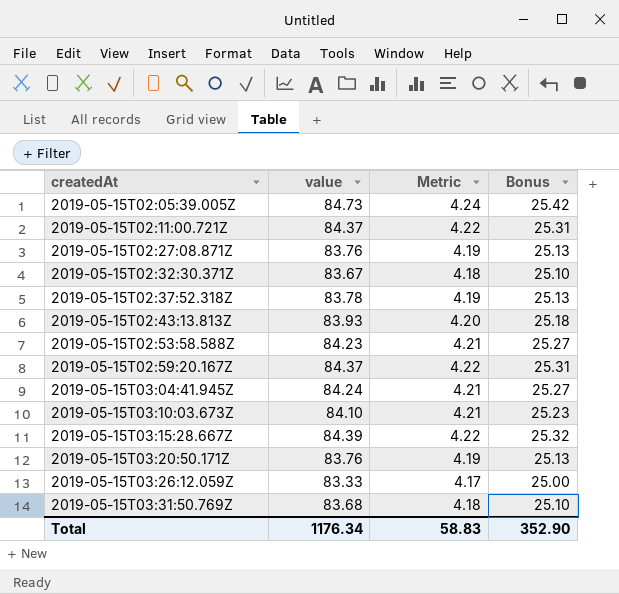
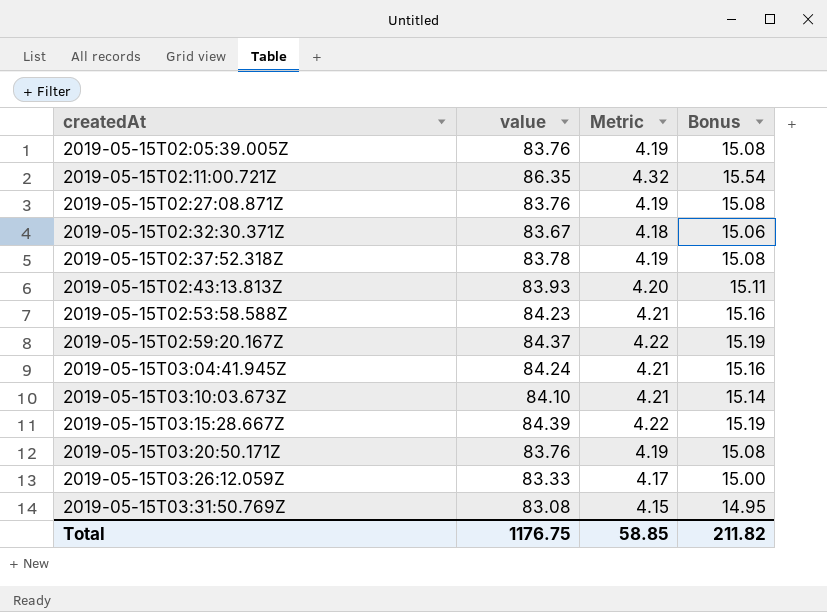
column Bonus | formula: [value] * 0.3 -> [value] * 0.18
2019-05-15T02:05:39.005Z | value: 84.73 -> 83.76
2019-05-15T02:05:39.005Z | Metric: 4.24 -> 4.19
2019-05-15T02:11:00.721Z | value: 84.37 -> 86.35
2019-05-15T02:11:00.721Z | Metric: 4.22 -> 4.32
2019-05-15T03:31:50.769Z | value: 83.68 -> 83.08
2019-05-15T03:31:50.769Z | Metric: 4.18 -> 4.15
Total | value: 1176.34 -> 1176.75
Total | Metric: 58.83 -> 58.85
Total | Bonus: 352.90 -> 211.82

